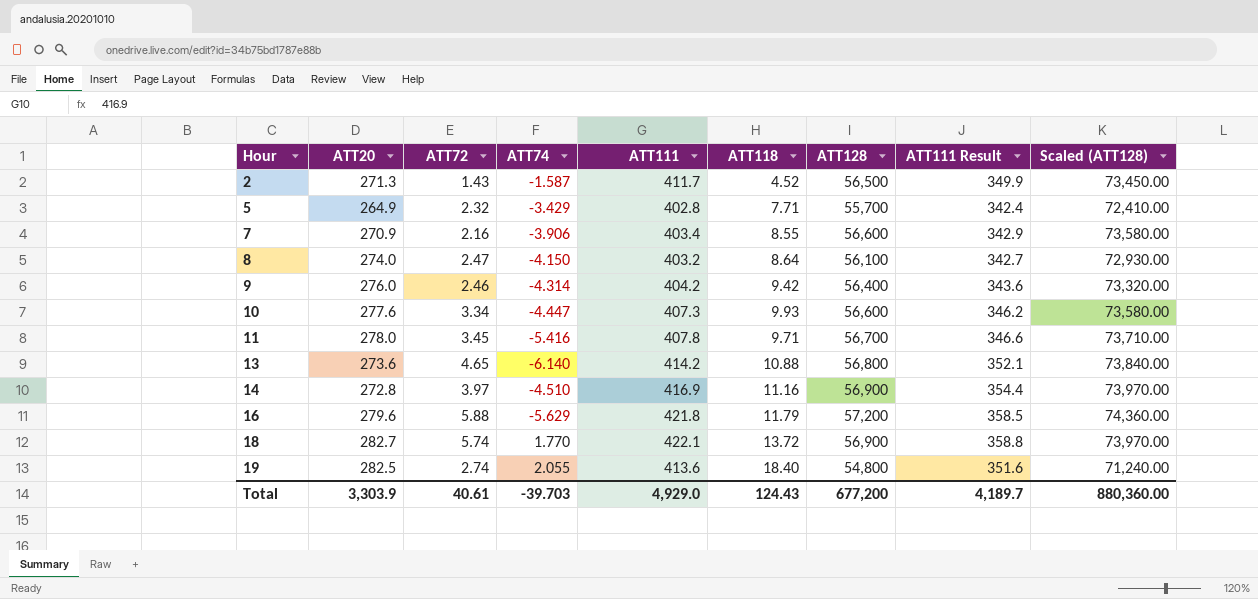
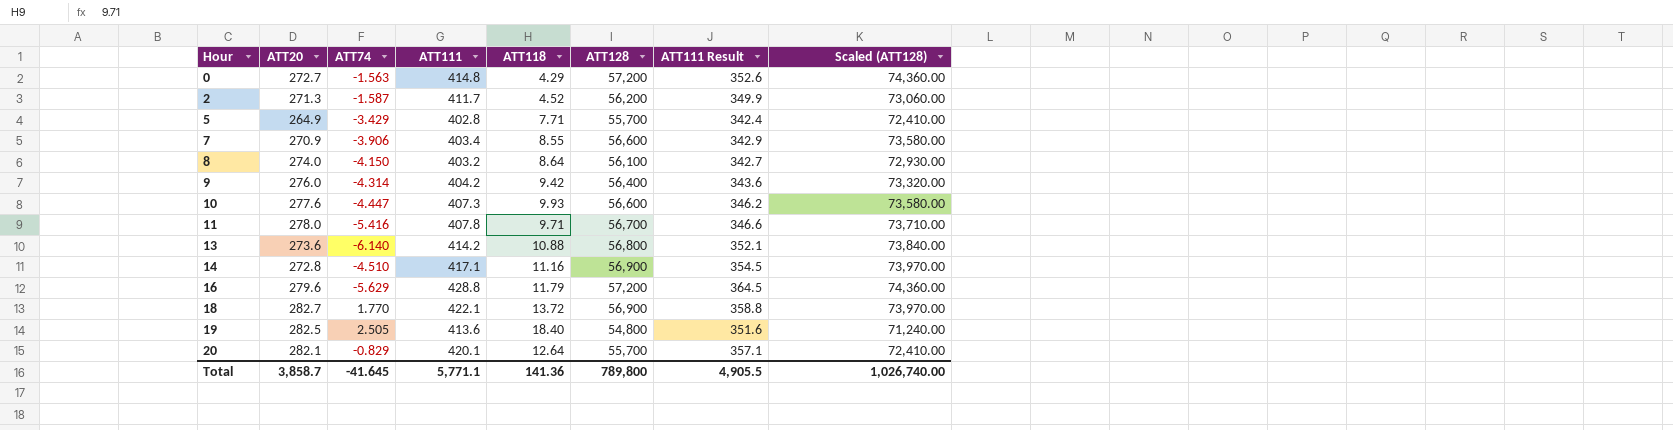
column ATT72 | position: 3 -> none
row 0: none -> 272.7 | -1.563 | 414.8 | 4.29 | 57,200 | 352.6 | 74,360.00
2 | ATT128: 56,500 -> 56,200
2 | Scaled (ATT128): 73,450.00 -> 73,060.00
14 | ATT111: 416.9 -> 417.1
14 | ATT111 Result: 354.4 -> 354.5
16 | ATT111: 421.8 -> 428.8
16 | ATT111 Result: 358.5 -> 364.5
19 | ATT74: 2.055 -> 2.505
row 20: none -> 282.1 | -0.829 | 420.1 | 12.64 | 55,700 | 357.1 | 72,410.00
Total | ATT20: 3,303.9 -> 3,858.7
Total | ATT74: -39.703 -> -41.645
Total | ATT111: 4,929.0 -> 5,771.1
Total | ATT118: 124.43 -> 141.36
Total | ATT128: 677,200 -> 789,800
Total | ATT111 Result: 4,189.7 -> 4,905.5
Total | Scaled (ATT128): 880,360.00 -> 1,026,740.00

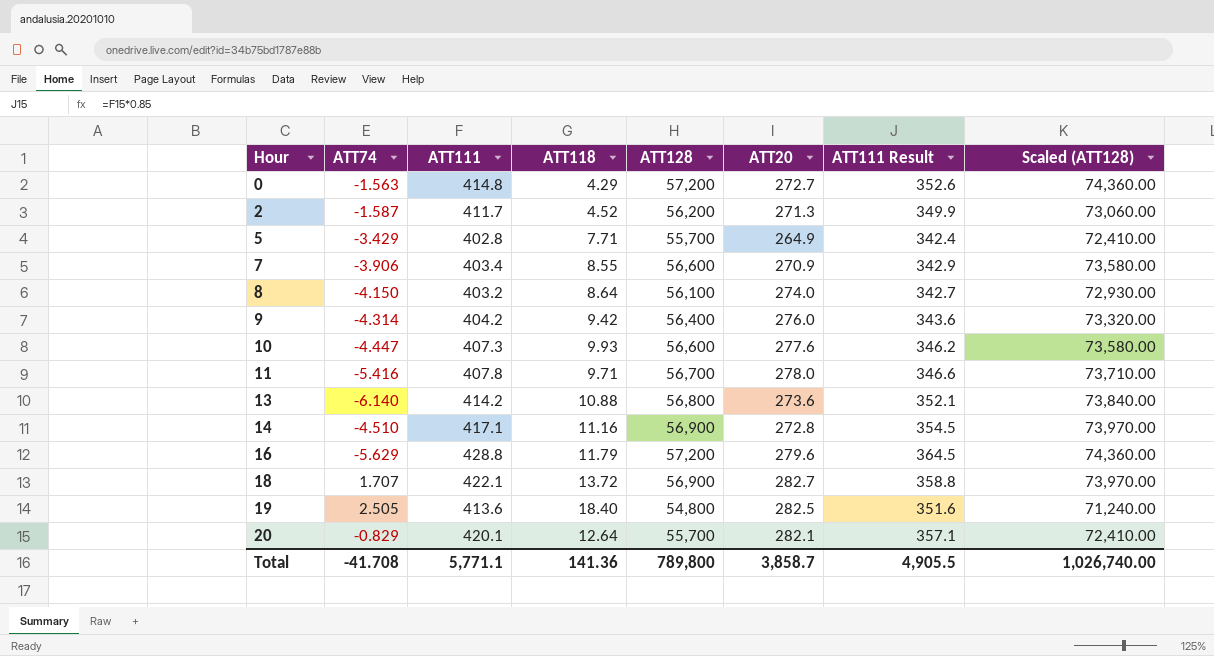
column ATT20 | position: 2 -> 6
18 | ATT74: 1.770 -> 1.707
Total | ATT74: -41.645 -> -41.708

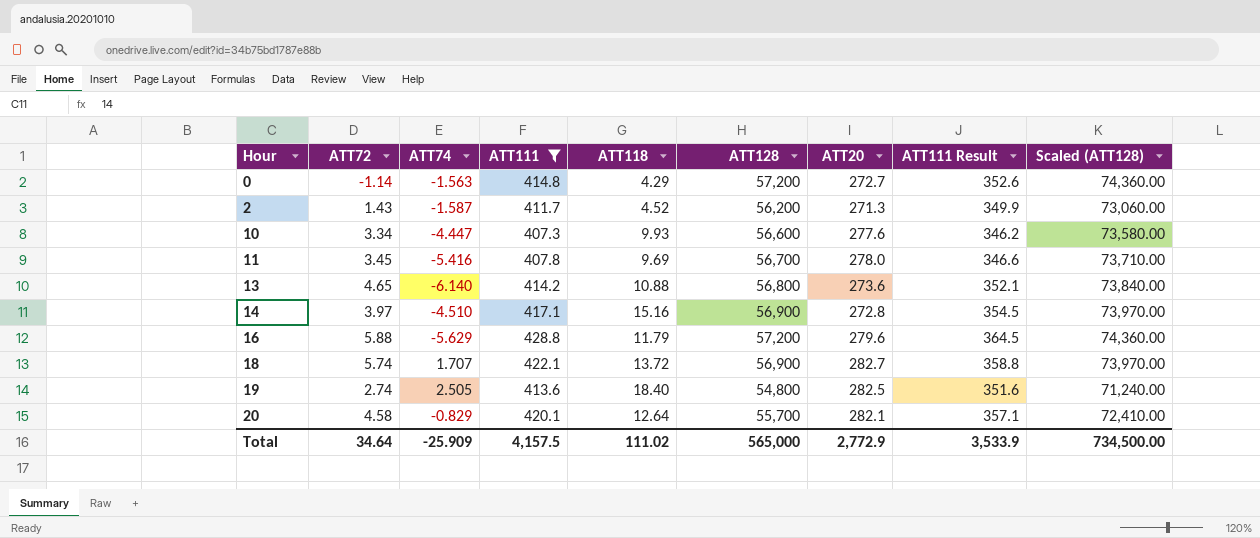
filter: none -> ATT111 >= 407.3
column ATT72 | position: none -> 2
11 | ATT118: 9.71 -> 9.69
14 | ATT118: 11.16 -> 15.16
Total | ATT74: -41.708 -> -25.909
Total | ATT111: 5,771.1 -> 4,157.5
Total | ATT118: 141.36 -> 111.02
Total | ATT128: 789,800 -> 565,000
Total | ATT20: 3,858.7 -> 2,772.9
Total | ATT111 Result: 4,905.5 -> 3,533.9
Total | Scaled (ATT128): 1,026,740.00 -> 734,500.00

